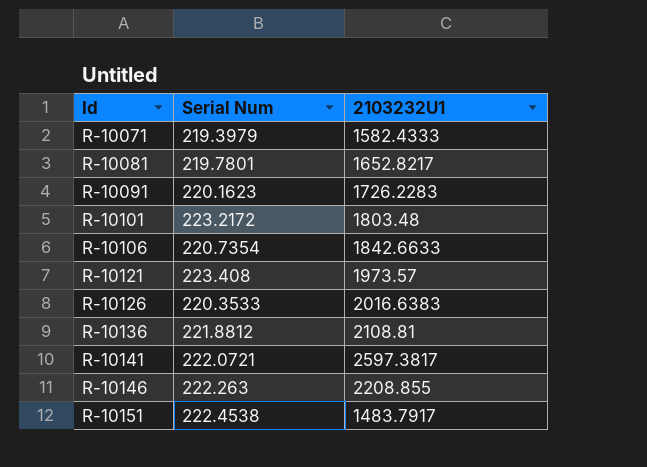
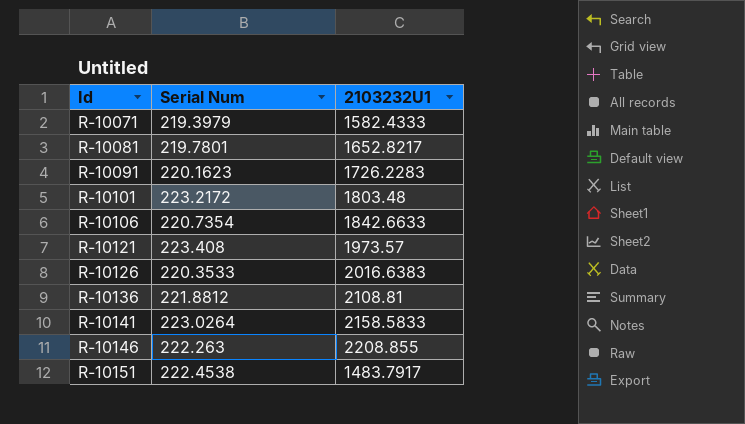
R-10141 | Serial Num: 222.0721 -> 223.0264
R-10141 | 2103232U1: 2597.3817 -> 2158.5833

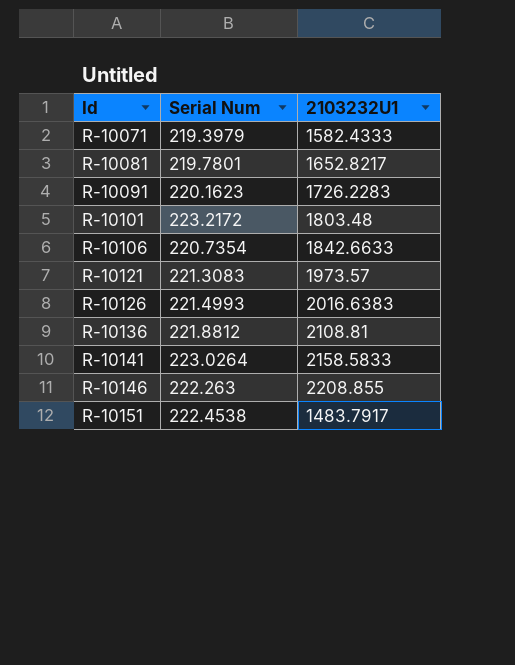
R-10121 | Serial Num: 223.408 -> 221.3083
R-10126 | Serial Num: 220.3533 -> 221.4993

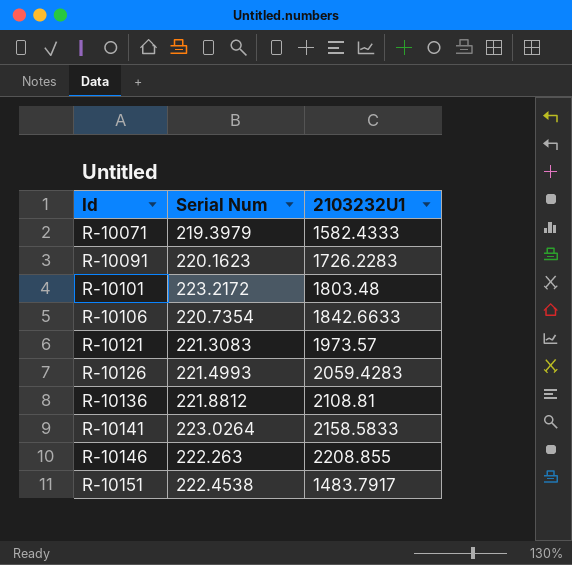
row R-10081: 219.7801 | 1652.8217 -> none
R-10126 | 2103232U1: 2016.6383 -> 2059.4283

